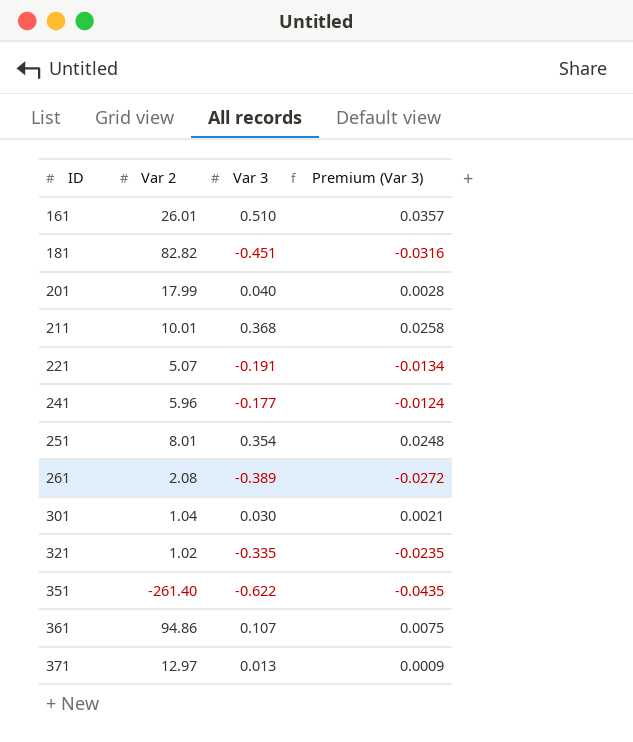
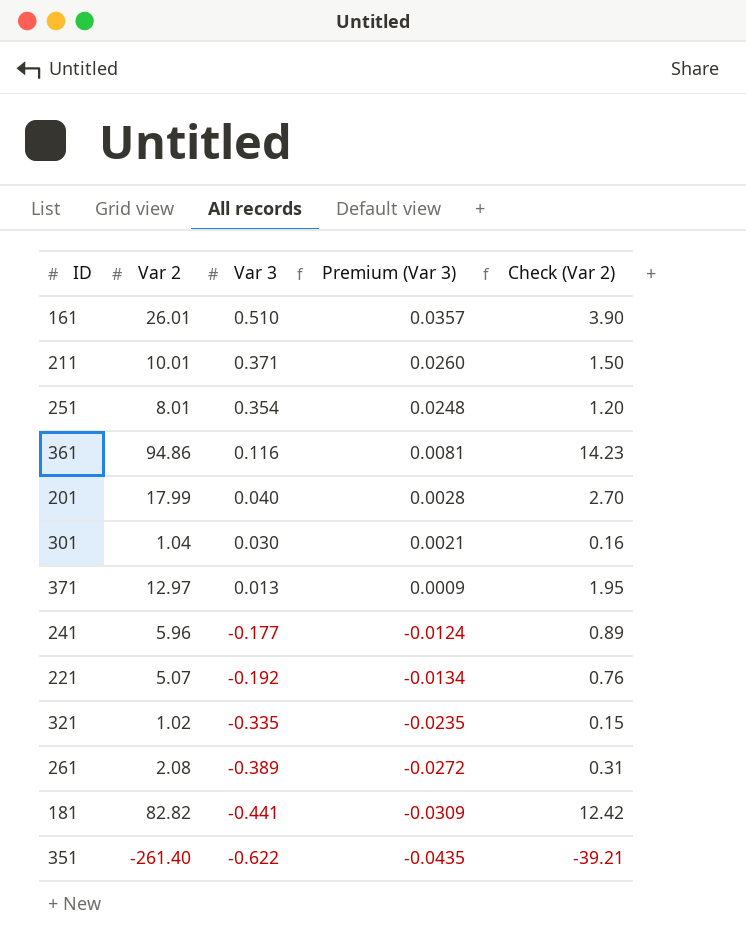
row order: ID ascending -> Var 3 descending
column Check (Var 2) | formula: none -> [Var 2] * 0.15
211 | Var 3: 0.368 -> 0.371
211 | Premium (Var 3): 0.0258 -> 0.0260
361 | Var 3: 0.107 -> 0.116
361 | Premium (Var 3): 0.0075 -> 0.0081
221 | Var 3: -0.191 -> -0.192
181 | Var 3: -0.451 -> -0.441
181 | Premium (Var 3): -0.0316 -> -0.0309

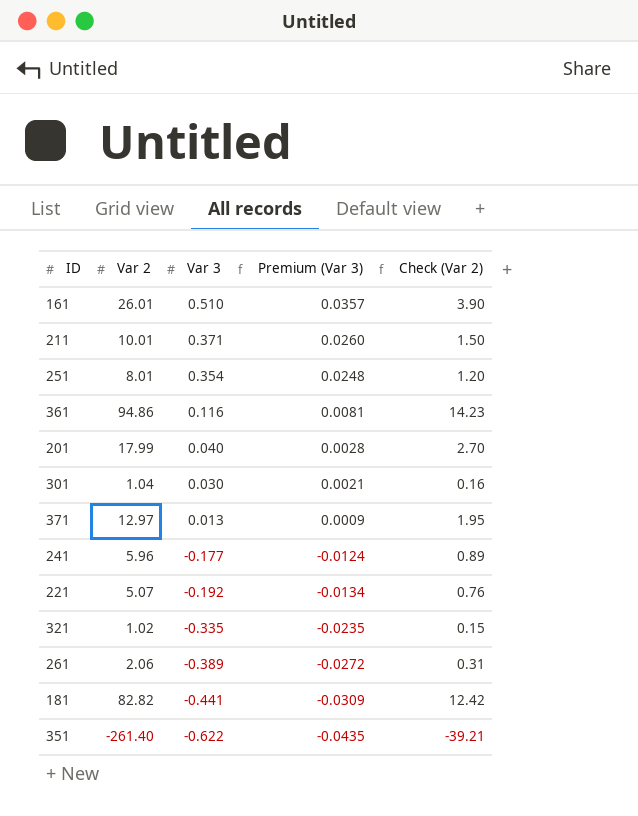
261 | Var 2: 2.08 -> 2.06

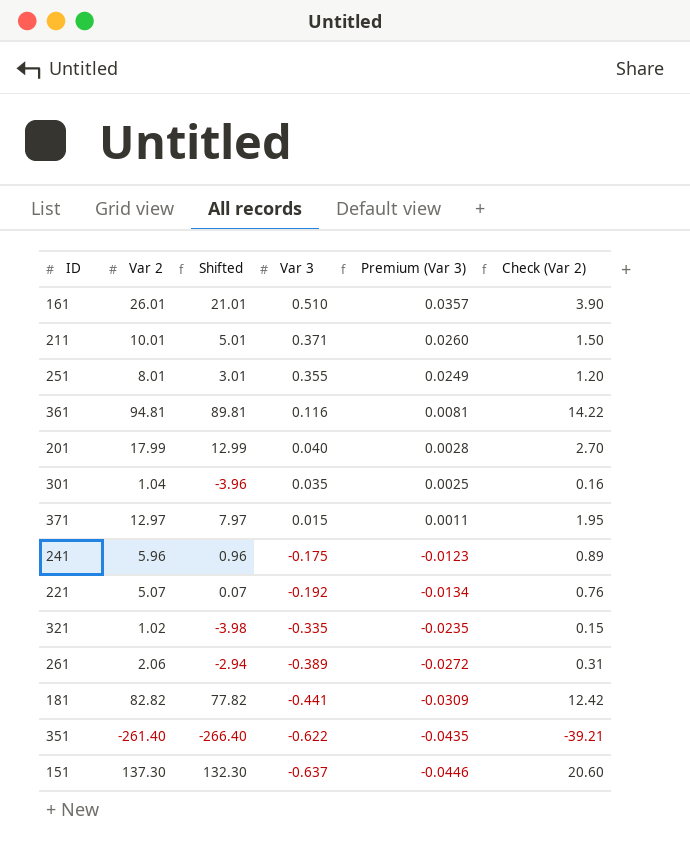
column Shifted | formula: none -> [Var 2] - 5
251 | Var 3: 0.354 -> 0.355
251 | Premium (Var 3): 0.0248 -> 0.0249
361 | Var 2: 94.86 -> 94.81
361 | Check (Var 2): 14.23 -> 14.22
301 | Var 3: 0.030 -> 0.035
301 | Premium (Var 3): 0.0021 -> 0.0025
371 | Var 3: 0.013 -> 0.015
371 | Premium (Var 3): 0.0009 -> 0.0011
241 | Var 3: -0.177 -> -0.175
241 | Premium (Var 3): -0.0124 -> -0.0123
row 151: none -> 137.30 | 132.30 | -0.637 | -0.0446 | 20.60

